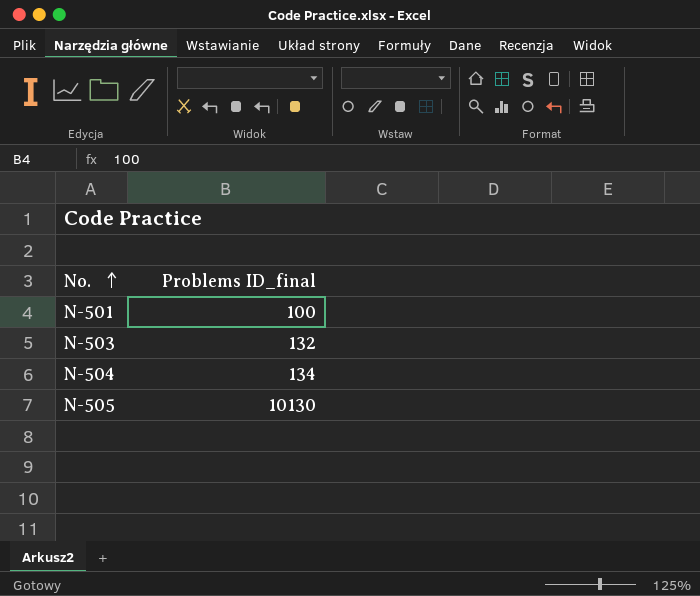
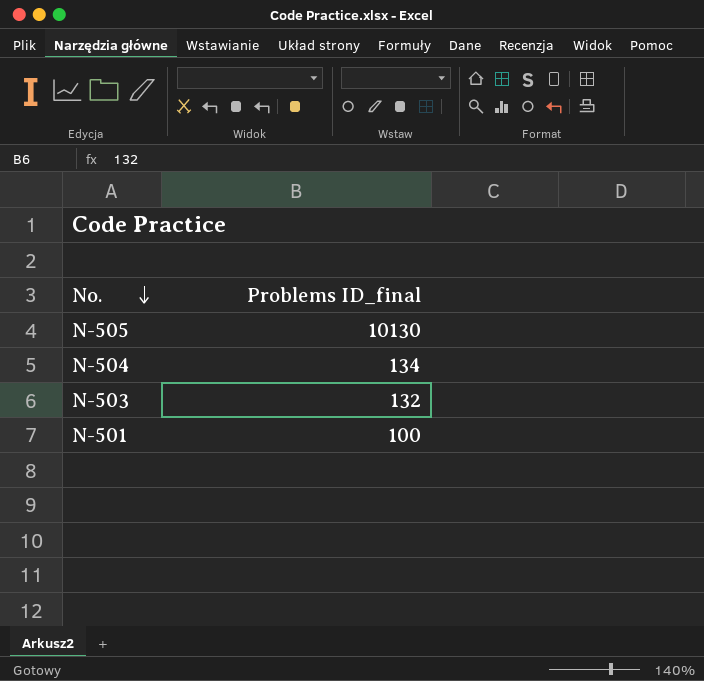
row order: No. ascending -> No. descending

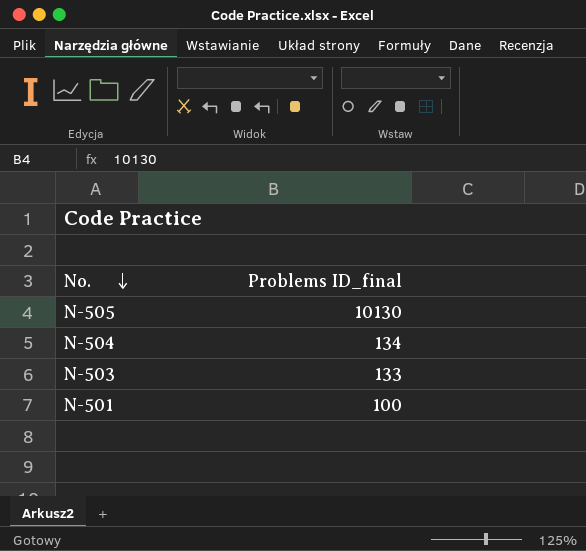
N-503 | Problems ID_final: 132 -> 133

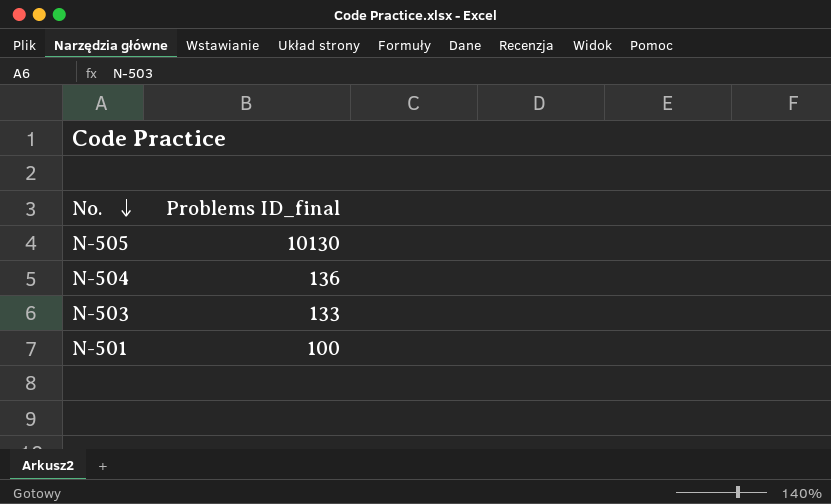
N-504 | Problems ID_final: 134 -> 136

